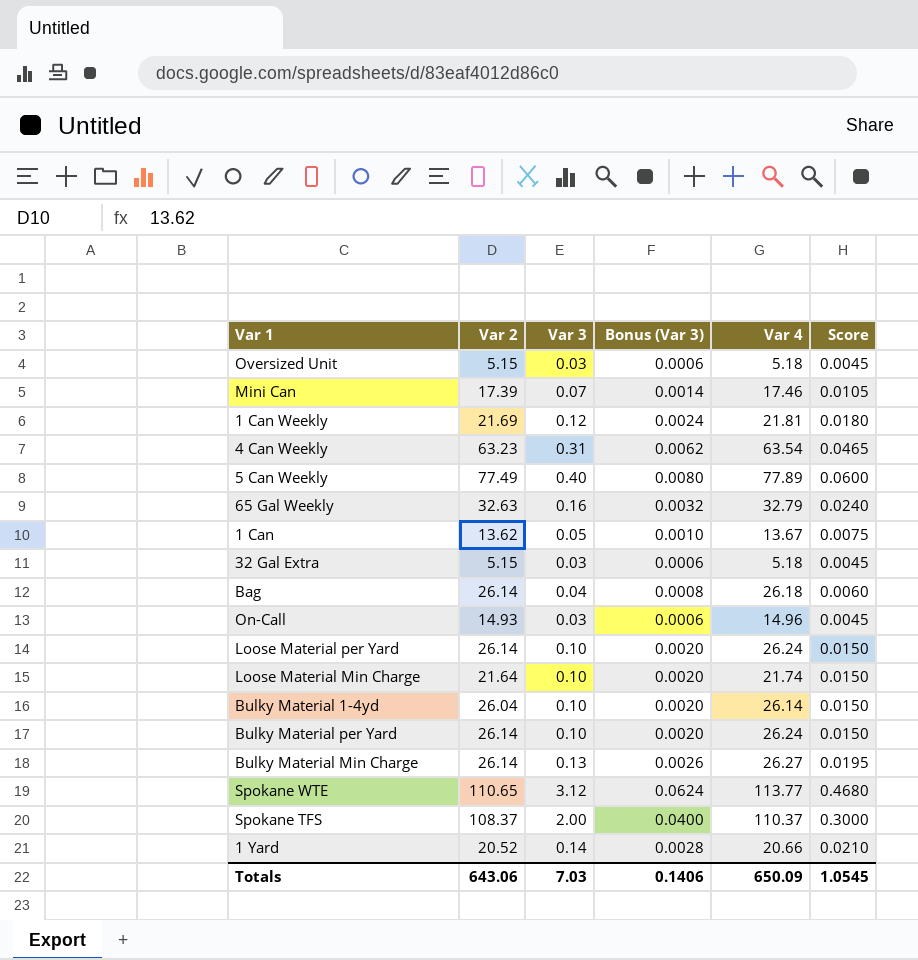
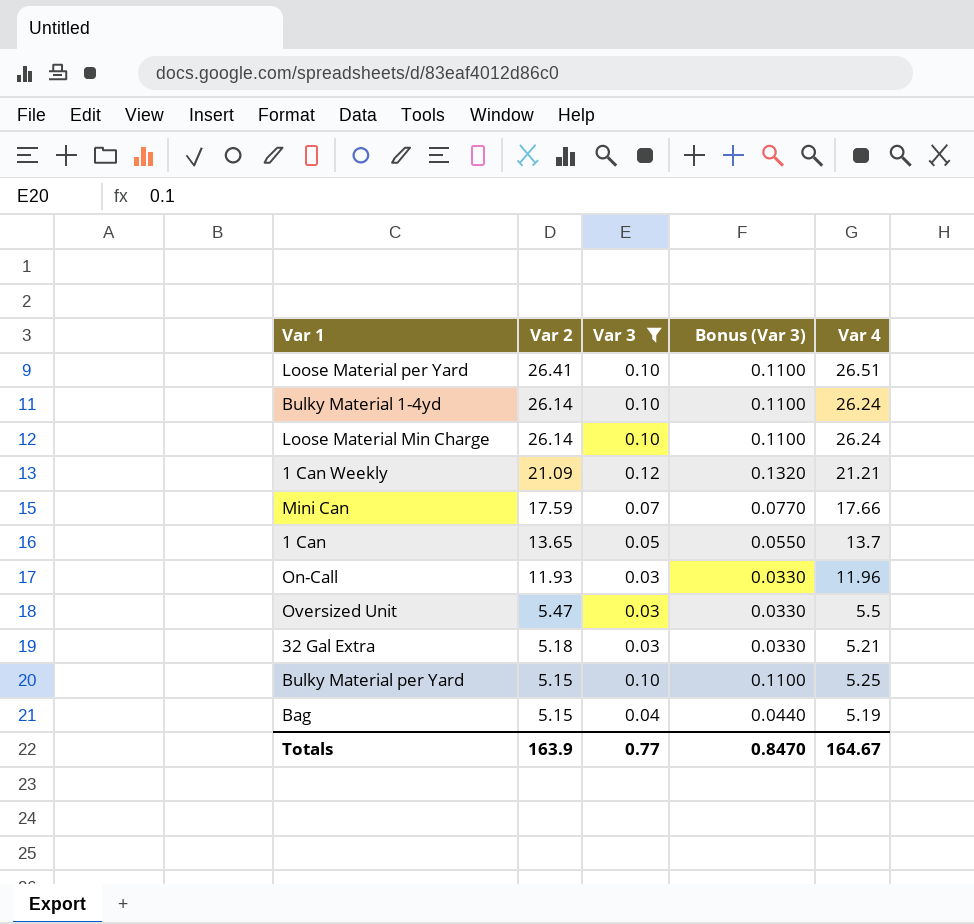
filter: none -> Var 3 <= 0.12
row order: none -> Var 2 descending
column Score | formula: [Var 3] * 0.15 -> none
column Bonus (Var 3) | formula: [Var 3] * 0.02 -> [Var 3] * 1.1
Loose Material per Yard | Var 2: 26.14 -> 26.41
Loose Material per Yard | Var 4: 26.24 -> 26.51
Bulky Material 1-4yd | Var 2: 26.04 -> 26.14
Bulky Material 1-4yd | Var 4: 26.14 -> 26.24
Loose Material Min Charge | Var 2: 21.64 -> 26.14
Loose Material Min Charge | Var 4: 21.74 -> 26.24
1 Can Weekly | Var 2: 21.69 -> 21.09
1 Can Weekly | Var 4: 21.81 -> 21.21
Mini Can | Var 2: 17.39 -> 17.59
Mini Can | Var 4: 17.46 -> 17.66
1 Can | Var 2: 13.62 -> 13.65
1 Can | Var 4: 13.67 -> 13.7
On-Call | Var 2: 14.93 -> 11.93
On-Call | Var 4: 14.96 -> 11.96
Oversized Unit | Var 2: 5.15 -> 5.47
Oversized Unit | Var 4: 5.18 -> 5.5
32 Gal Extra | Var 2: 5.15 -> 5.18
32 Gal Extra | Var 4: 5.18 -> 5.21
Bulky Material per Yard | Var 2: 26.14 -> 5.15
Bulky Material per Yard | Var 4: 26.24 -> 5.25
Bag | Var 2: 26.14 -> 5.15
Bag | Var 4: 26.18 -> 5.19
Totals | Var 2: 643.06 -> 163.9
Totals | Var 3: 7.03 -> 0.77
Totals | Bonus (Var 3): 0.1406 -> 0.8470
Totals | Var 4: 650.09 -> 164.67

